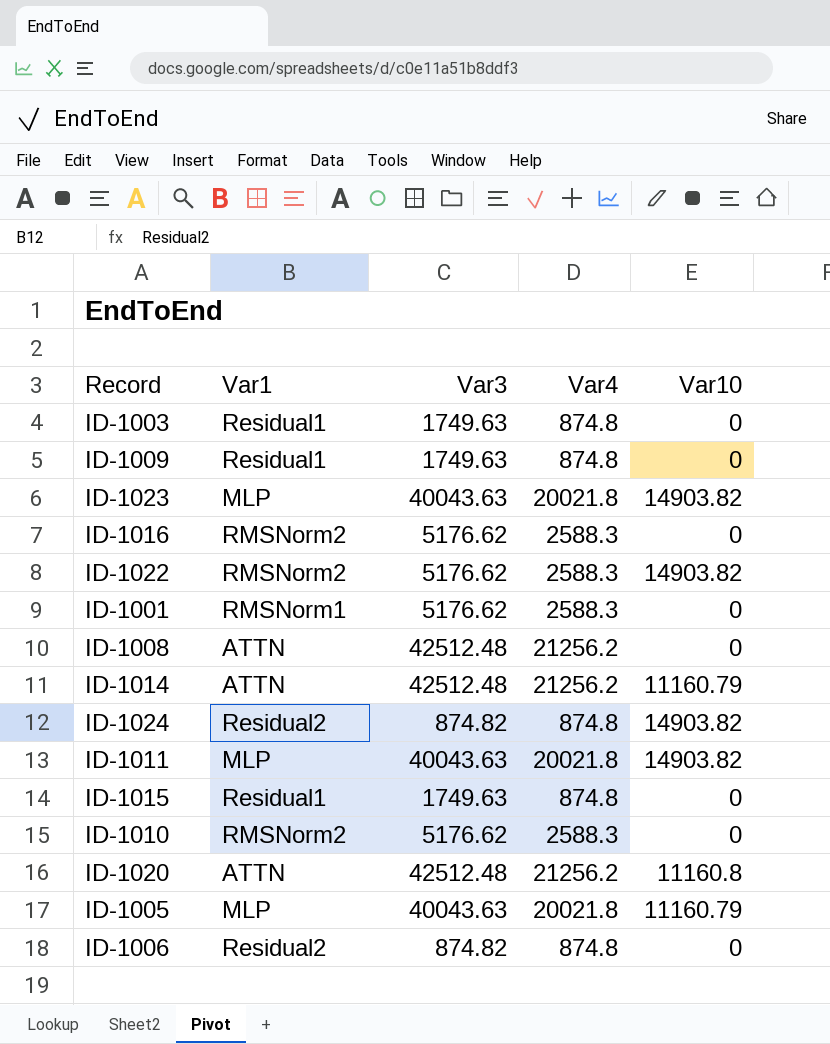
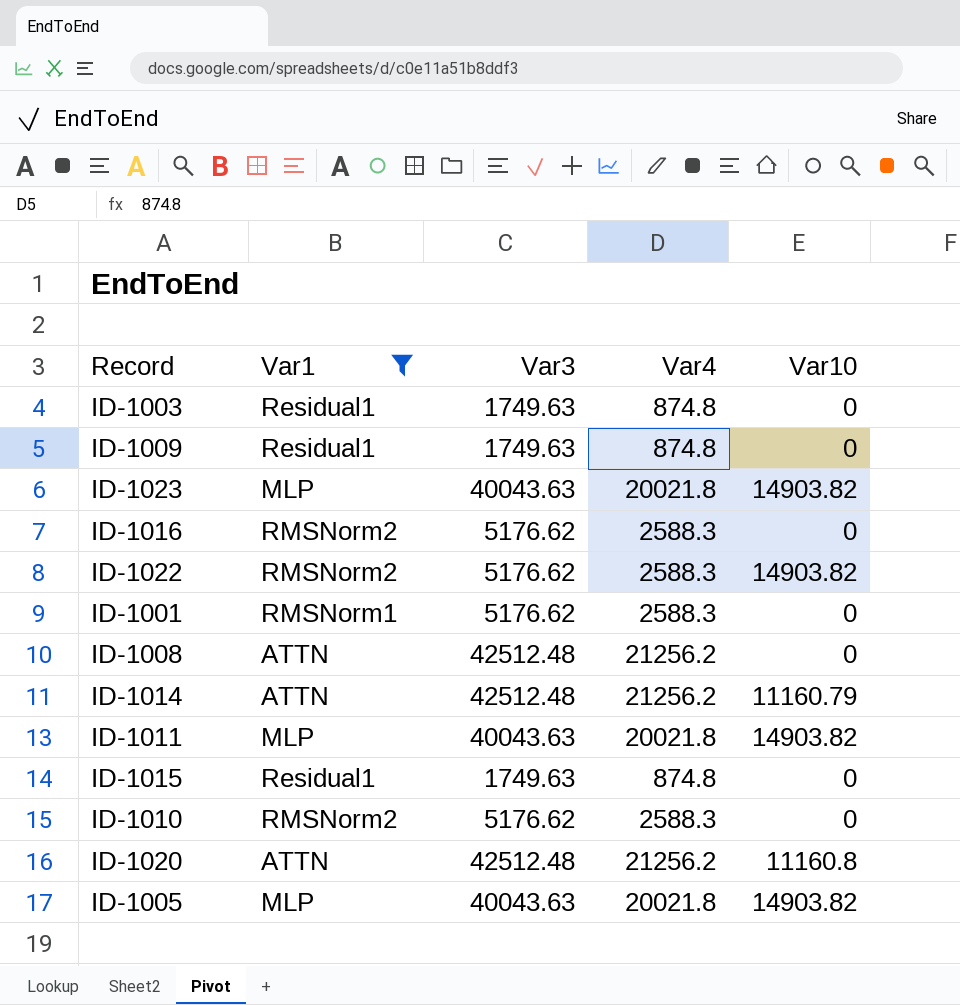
filter: none -> Var1 != Residual2
ID-1005 | Var10: 11160.79 -> 14903.82

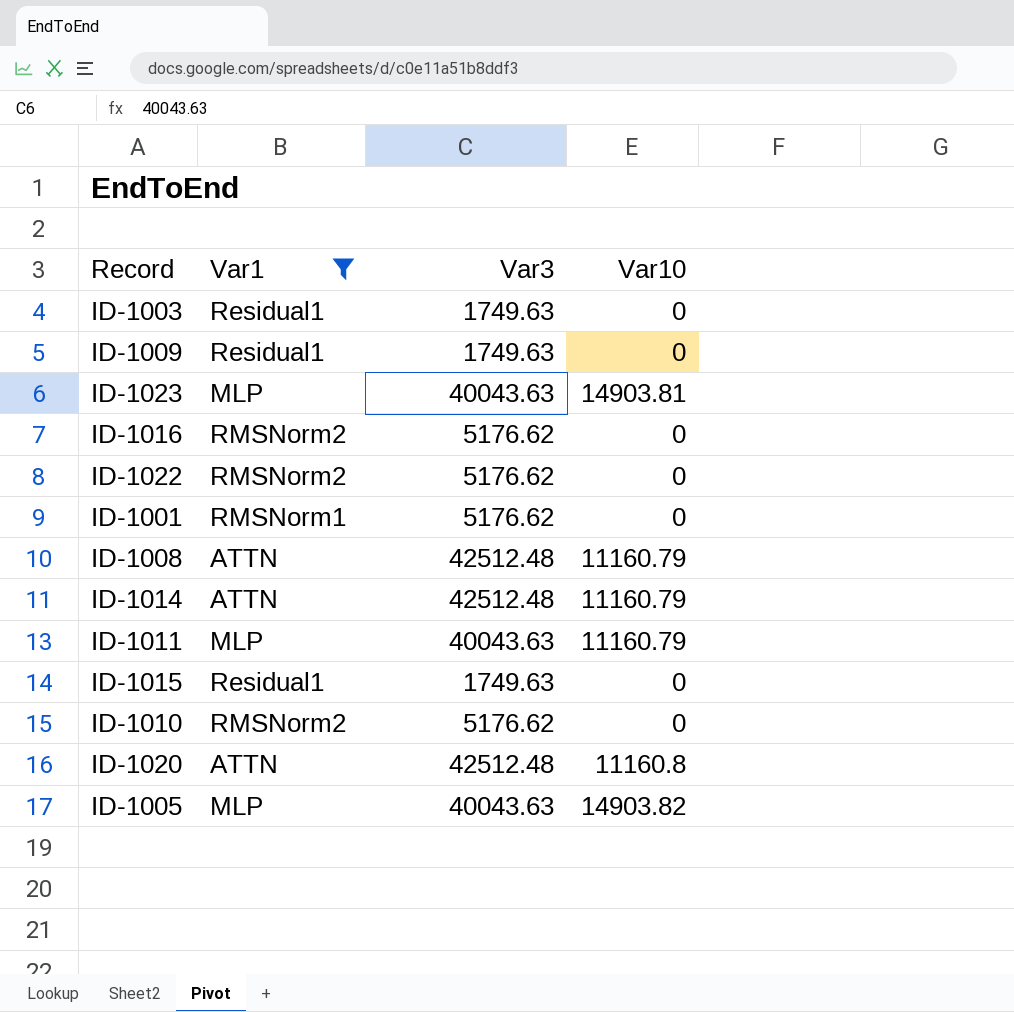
column Var4 | position: 4 -> none
ID-1023 | Var10: 14903.82 -> 14903.81
ID-1022 | Var10: 14903.82 -> 0
ID-1008 | Var10: 0 -> 11160.79
ID-1011 | Var10: 14903.82 -> 11160.79

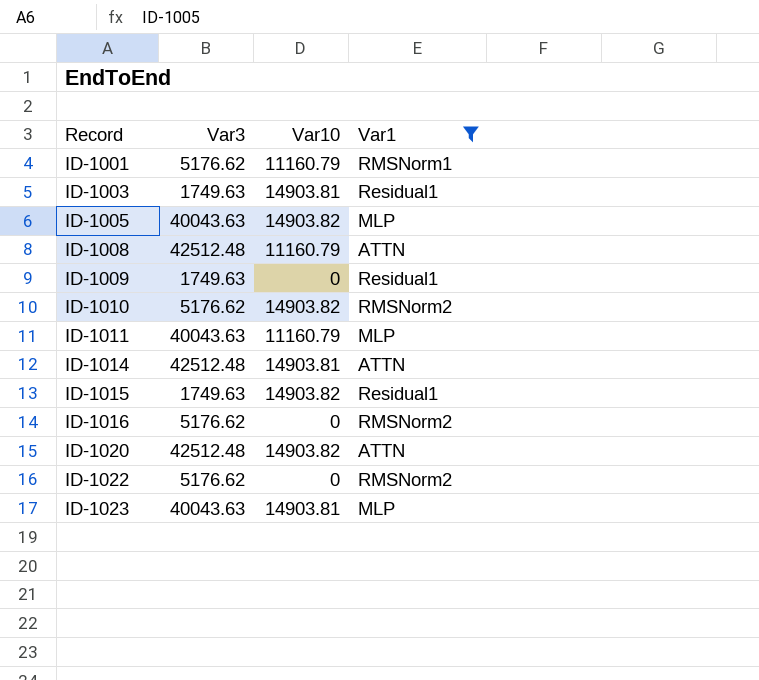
row order: none -> Record ascending
column Var1 | position: 2 -> 4
ID-1001 | Var10: 0 -> 11160.79
ID-1003 | Var10: 0 -> 14903.81
ID-1010 | Var10: 0 -> 14903.82
ID-1014 | Var10: 11160.79 -> 14903.81
ID-1015 | Var10: 0 -> 14903.82
ID-1020 | Var10: 11160.8 -> 14903.82

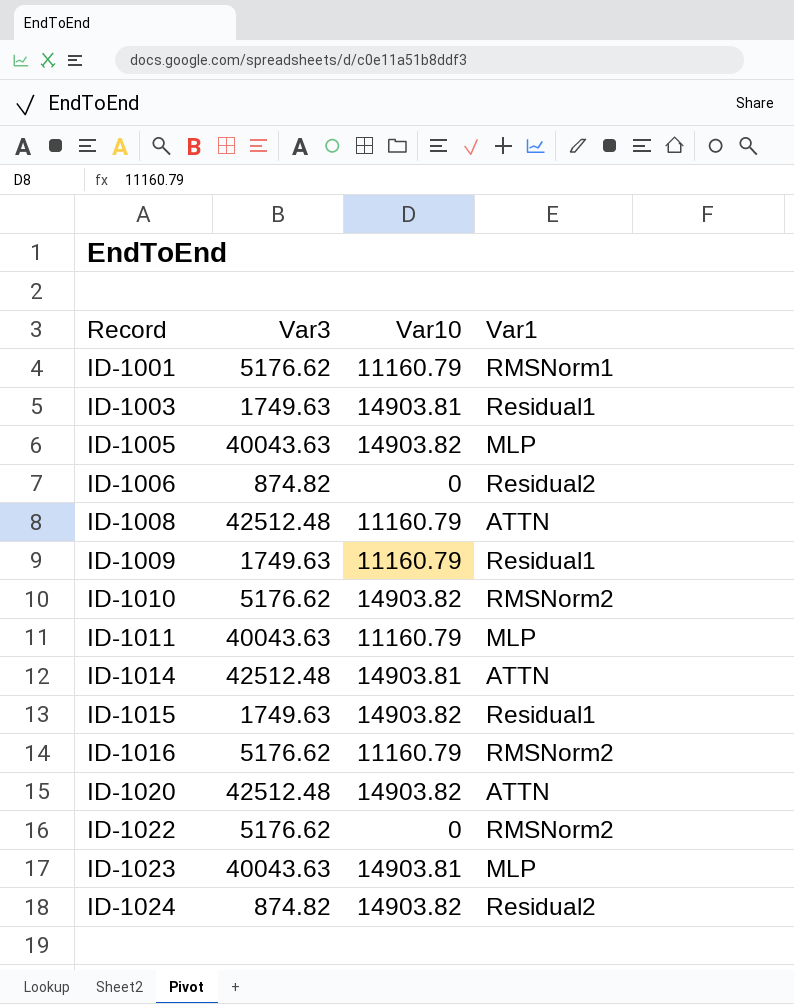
filter: Var1 != Residual2 -> none
ID-1009 | Var10: 0 -> 11160.79
ID-1016 | Var10: 0 -> 11160.79

